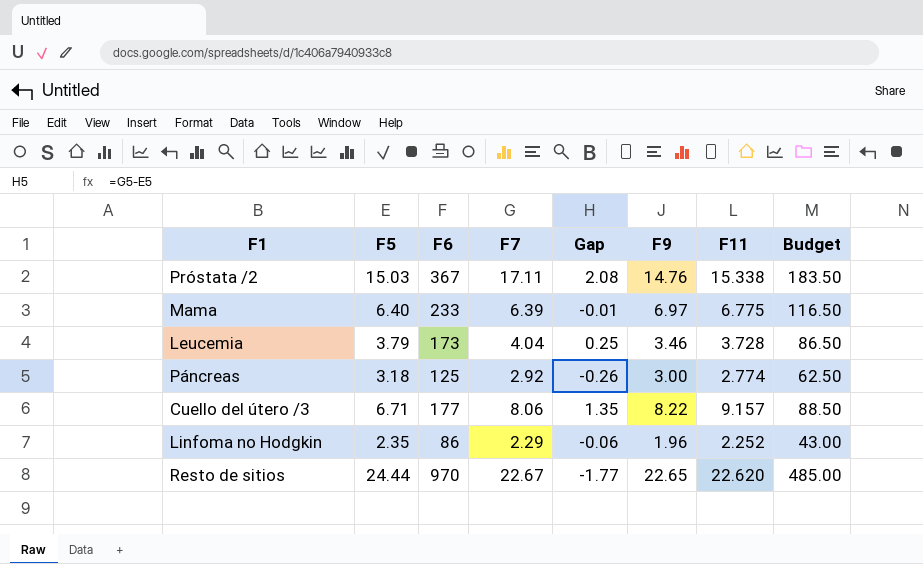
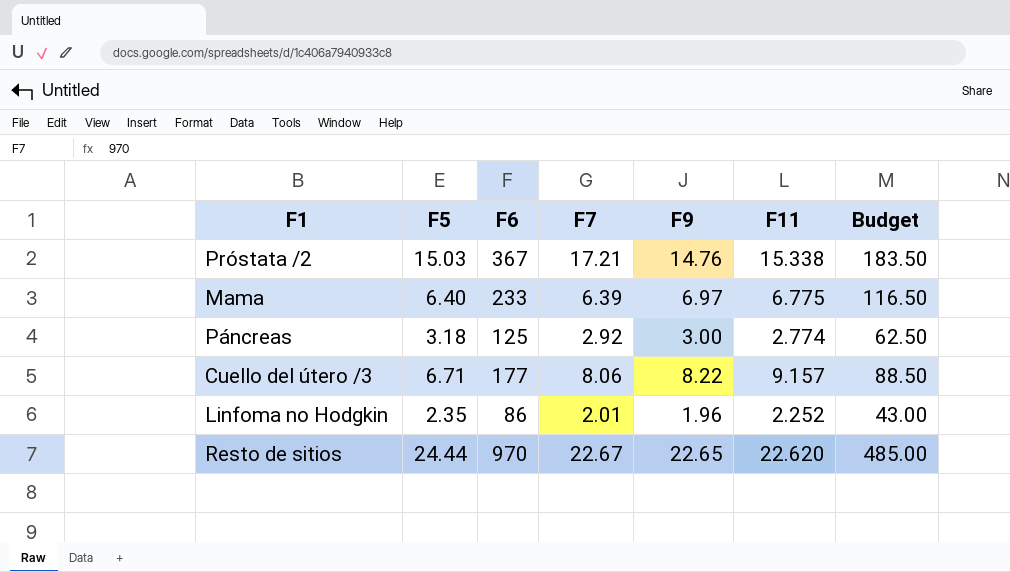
column Gap | formula: [F7] - [F5] -> none
row Leucemia: 3.79 | 173 | 4.04 | 0.25 | 3.46 | 3.728 | 86.50 -> none
Próstata /2 | F7: 17.11 -> 17.21
Linfoma no Hodgkin | F7: 2.29 -> 2.01

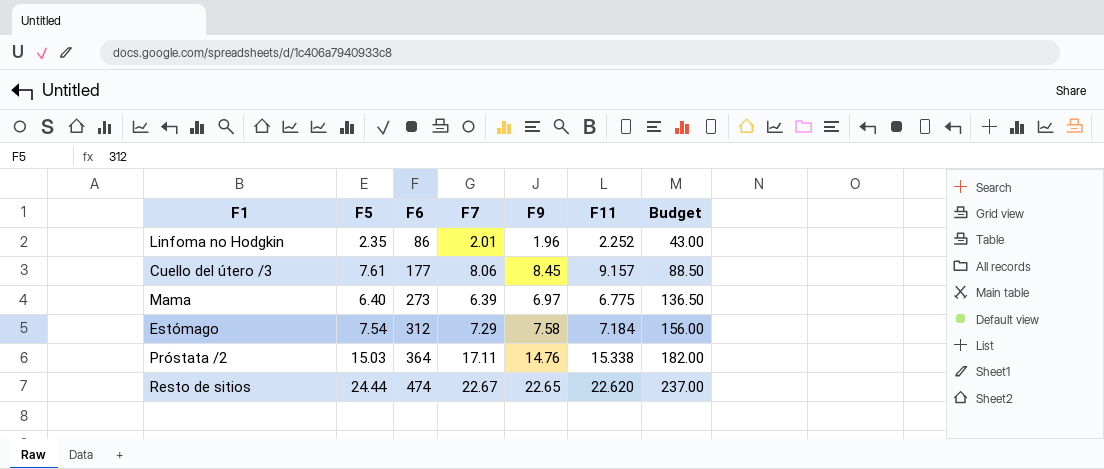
row order: none -> F6 ascending
row Páncreas: 3.18 | 125 | 2.92 | 3.00 | 2.774 | 62.50 -> none
Cuello del útero /3 | F5: 6.71 -> 7.61
Cuello del útero /3 | F9: 8.22 -> 8.45
Mama | F6: 233 -> 273
Mama | Budget: 116.50 -> 136.50
row Estómago: none -> 7.54 | 312 | 7.29 | 7.58 | 7.184 | 156.00
Próstata /2 | F6: 367 -> 364
Próstata /2 | F7: 17.21 -> 17.11
Próstata /2 | Budget: 183.50 -> 182.00
Resto de sitios | F6: 970 -> 474
Resto de sitios | Budget: 485.00 -> 237.00

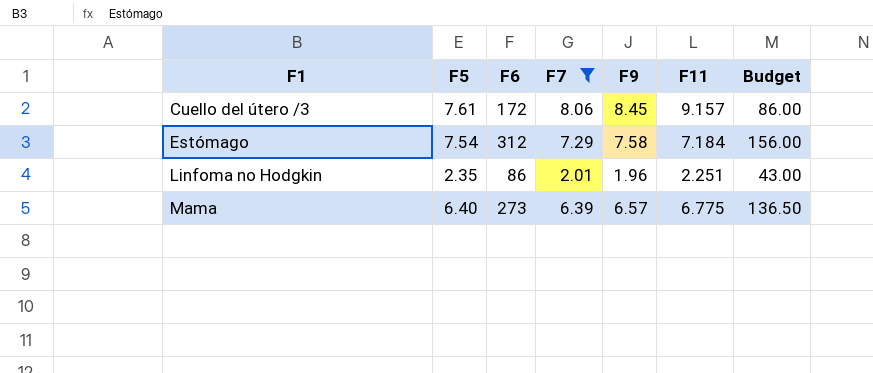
filter: none -> F7 <= 8.06
row order: F6 ascending -> F1 ascending
Cuello del útero /3 | F6: 177 -> 172
Cuello del útero /3 | Budget: 88.50 -> 86.00
Linfoma no Hodgkin | F11: 2.252 -> 2.251
Mama | F9: 6.97 -> 6.57

